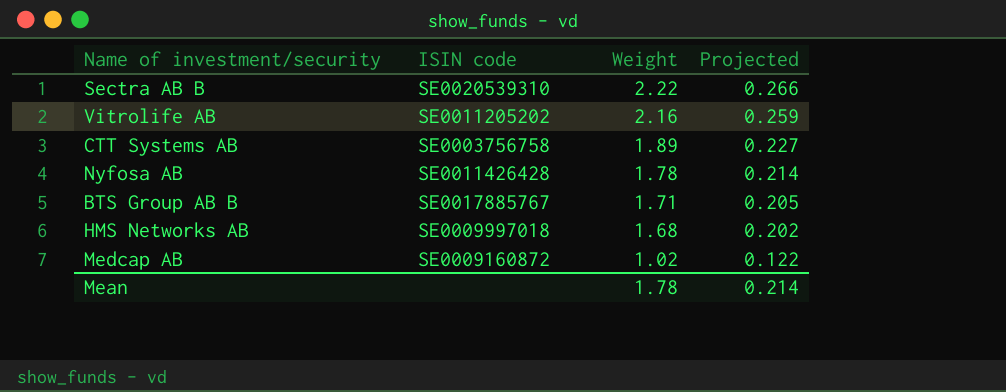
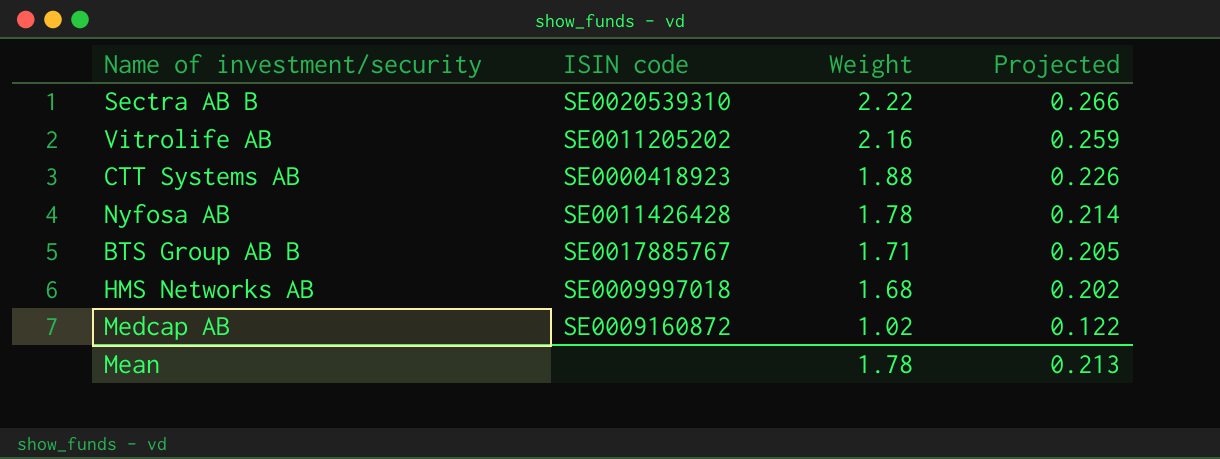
CTT Systems AB | ISIN code: SE0003756758 -> SE0000418923
CTT Systems AB | Weight: 1.89 -> 1.88
CTT Systems AB | Projected: 0.227 -> 0.226
Mean | Projected: 0.214 -> 0.213

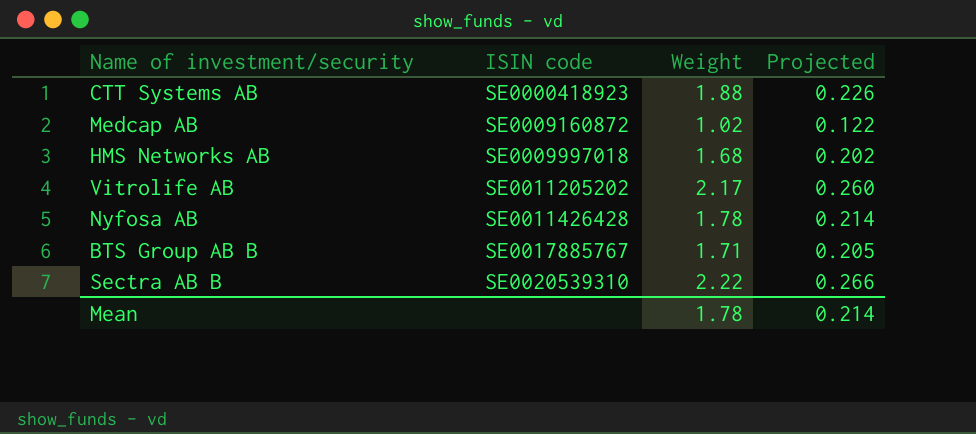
row order: Weight descending -> ISIN code ascending
Vitrolife AB | Weight: 2.16 -> 2.17
Vitrolife AB | Projected: 0.259 -> 0.260
Mean | Projected: 0.213 -> 0.214

